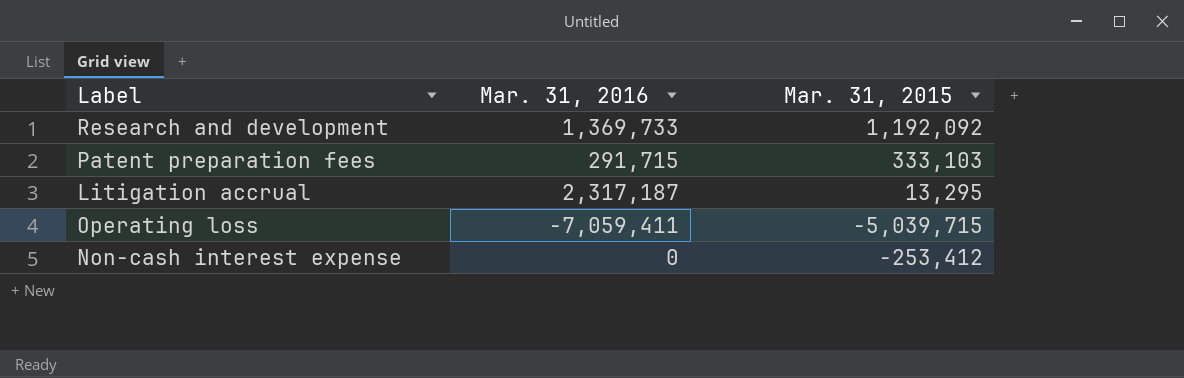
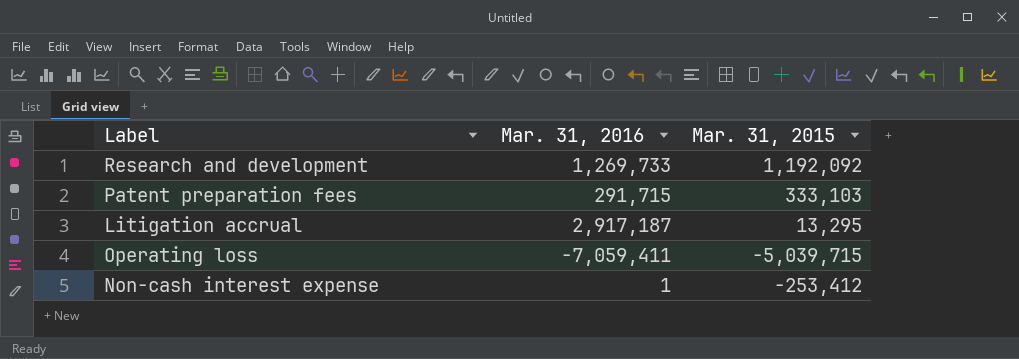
Research and development | Mar. 31, 2016: 1,369,733 -> 1,269,733
Litigation accrual | Mar. 31, 2016: 2,317,187 -> 2,917,187
Non-cash interest expense | Mar. 31, 2016: 0 -> 1

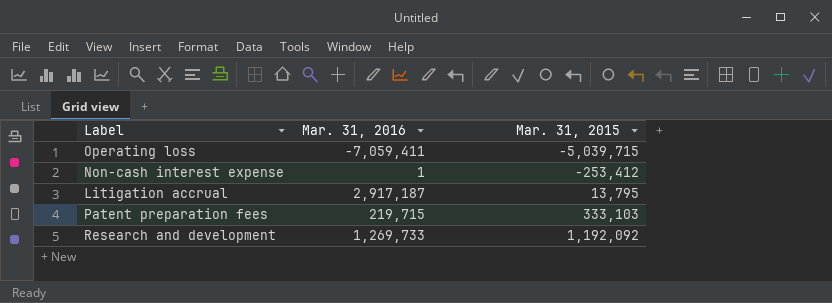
row order: none -> Mar. 31, 2015 ascending
Litigation accrual | Mar. 31, 2015: 13,295 -> 13,795
Patent preparation fees | Mar. 31, 2016: 291,715 -> 219,715

